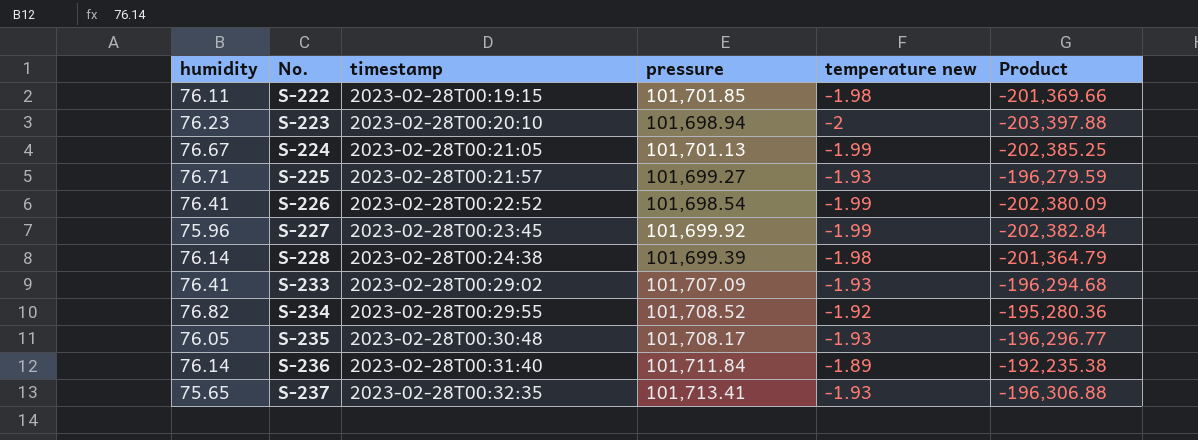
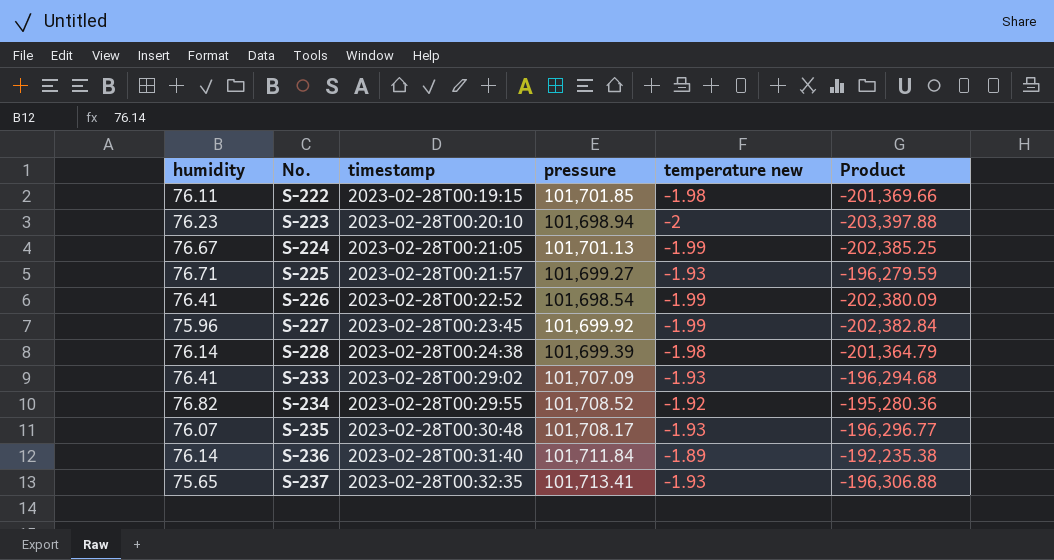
S-235 | humidity: 76.05 -> 76.07

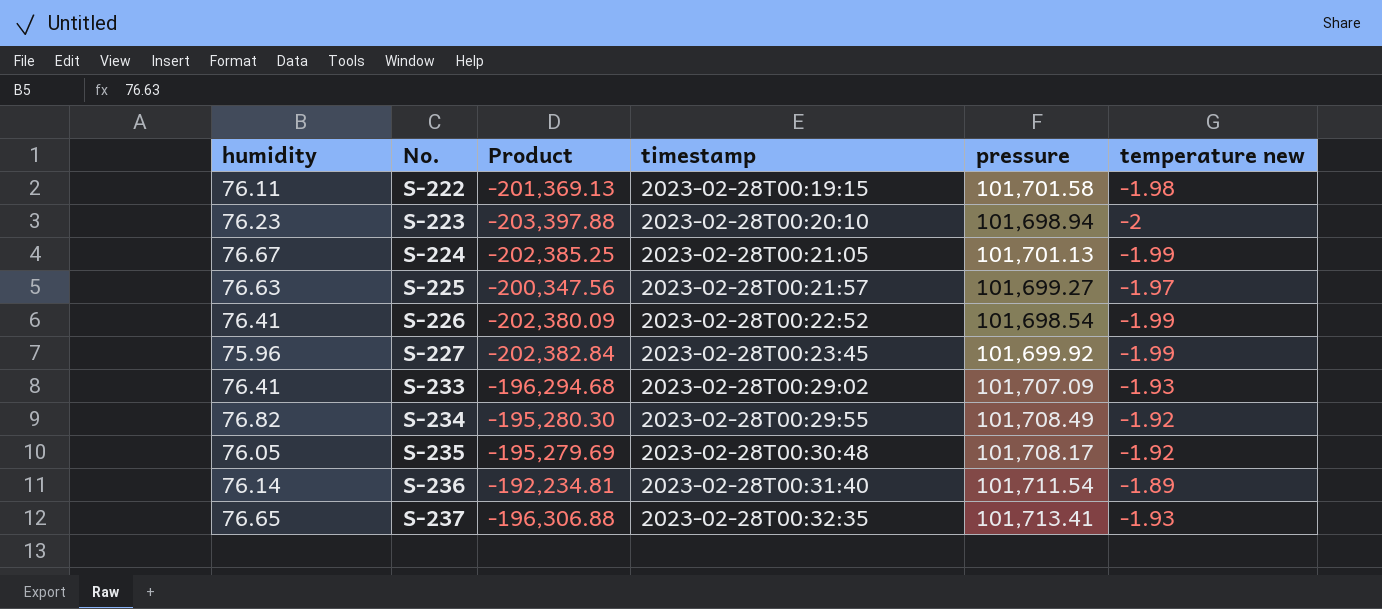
column Product | position: 6 -> 3
row S-228: 76.14 | 2023-02-28T00:24:38 | 101,699.39 | -1.98 | -201,364.79 -> none
S-222 | Product: -201,369.66 -> -201,369.13
S-222 | pressure: 101,701.85 -> 101,701.58
S-225 | humidity: 76.71 -> 76.63
S-225 | Product: -196,279.59 -> -200,347.56
S-225 | temperature new: -1.93 -> -1.97
S-234 | Product: -195,280.36 -> -195,280.30
S-234 | pressure: 101,708.52 -> 101,708.49
S-235 | humidity: 76.07 -> 76.05
S-235 | Product: -196,296.77 -> -195,279.69
S-235 | temperature new: -1.93 -> -1.92
S-236 | Product: -192,235.38 -> -192,234.81
S-236 | pressure: 101,711.84 -> 101,711.54
S-237 | humidity: 75.65 -> 76.65

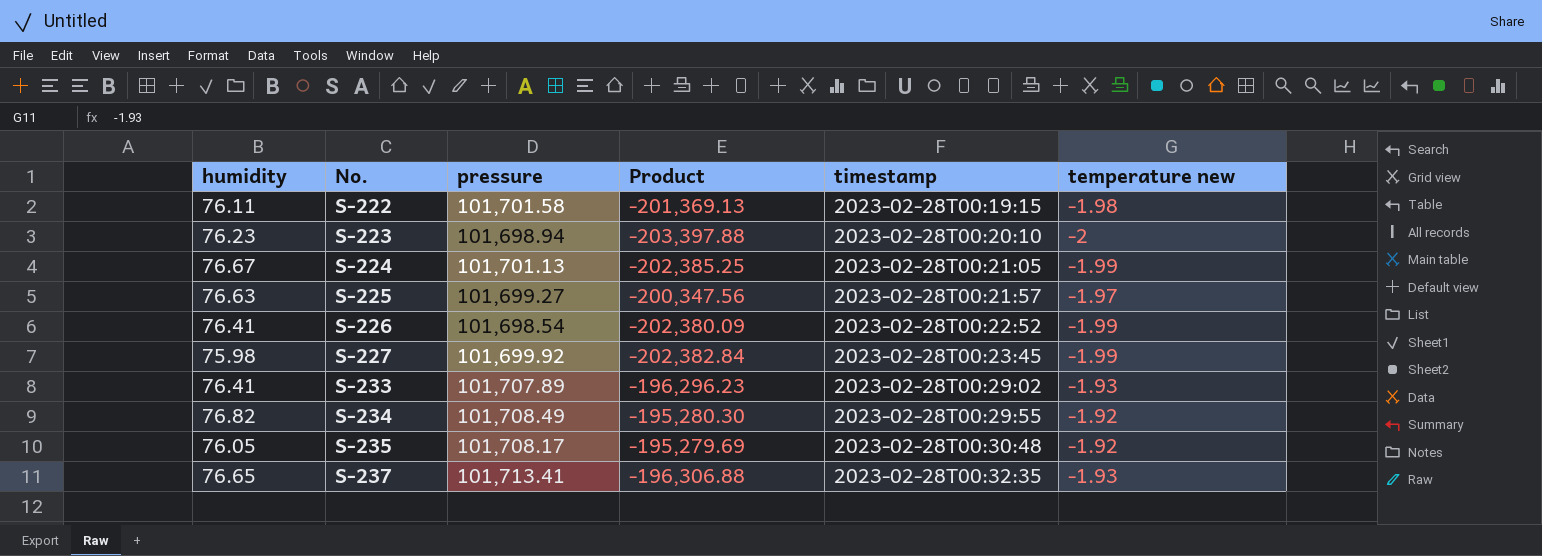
column pressure | position: 5 -> 3
row S-236: 76.14 | -192,234.81 | 2023-02-28T00:31:40 | 101,711.54 | -1.89 -> none
S-227 | humidity: 75.96 -> 75.98
S-233 | pressure: 101,707.09 -> 101,707.89
S-233 | Product: -196,294.68 -> -196,296.23

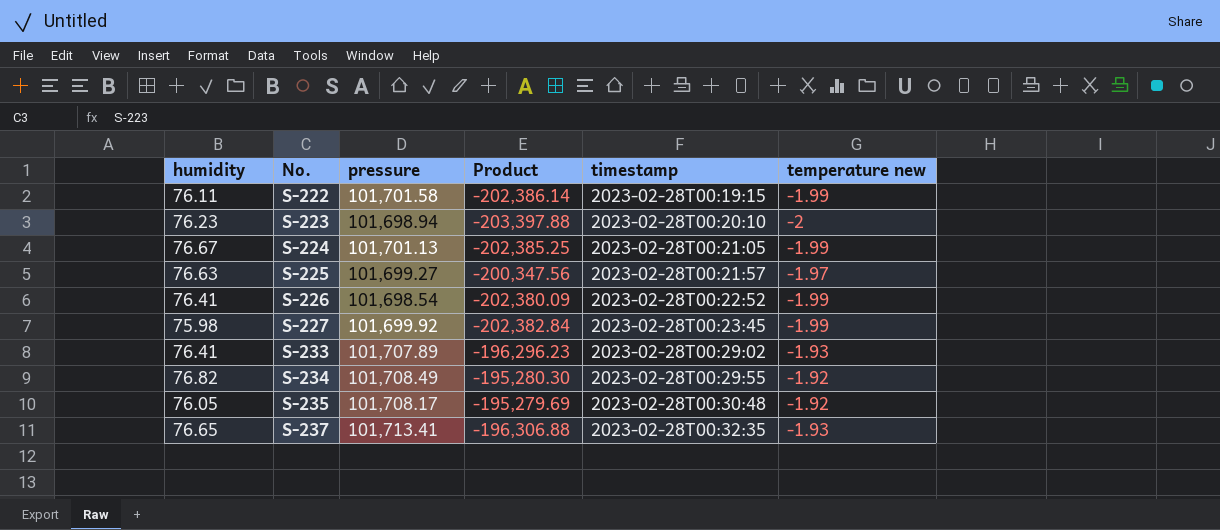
S-222 | Product: -201,369.13 -> -202,386.14
S-222 | temperature new: -1.98 -> -1.99

